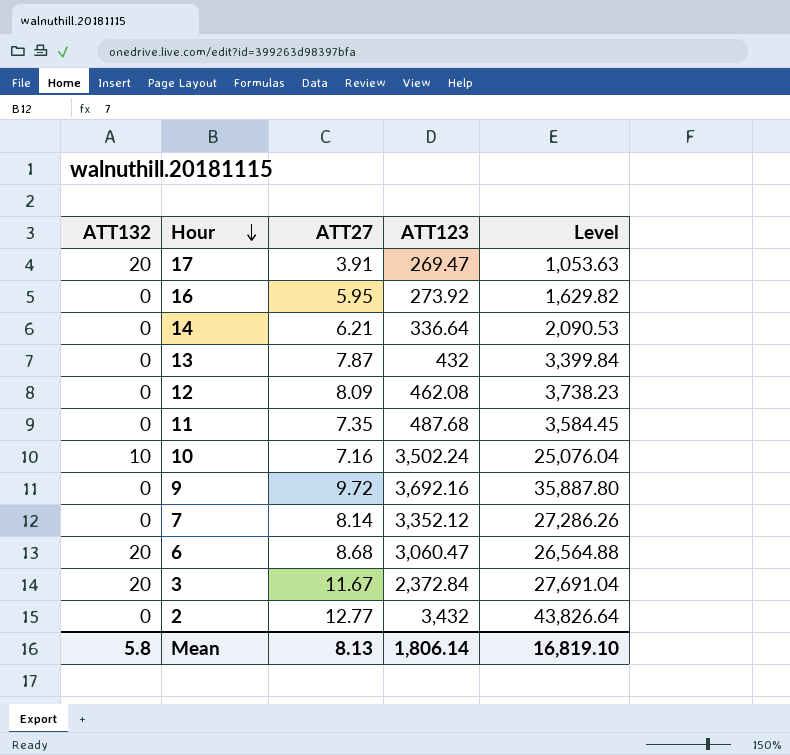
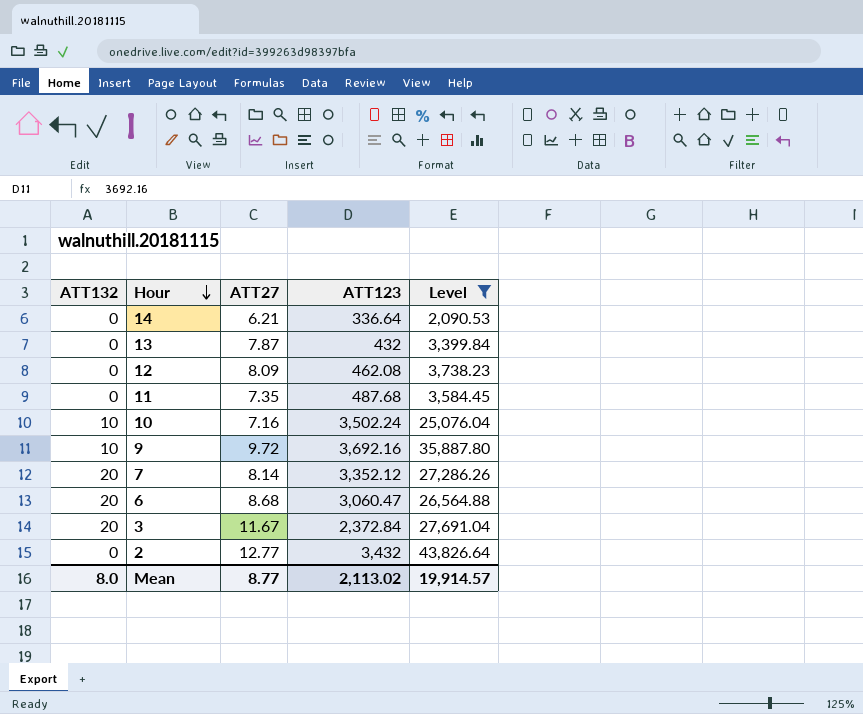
filter: none -> Level >= 2,090.53
9 | ATT132: 0 -> 10
7 | ATT132: 0 -> 20
Mean | ATT132: 5.8 -> 8.0
Mean | ATT27: 8.13 -> 8.77
Mean | ATT123: 1,806.14 -> 2,113.02
Mean | Level: 16,819.10 -> 19,914.57

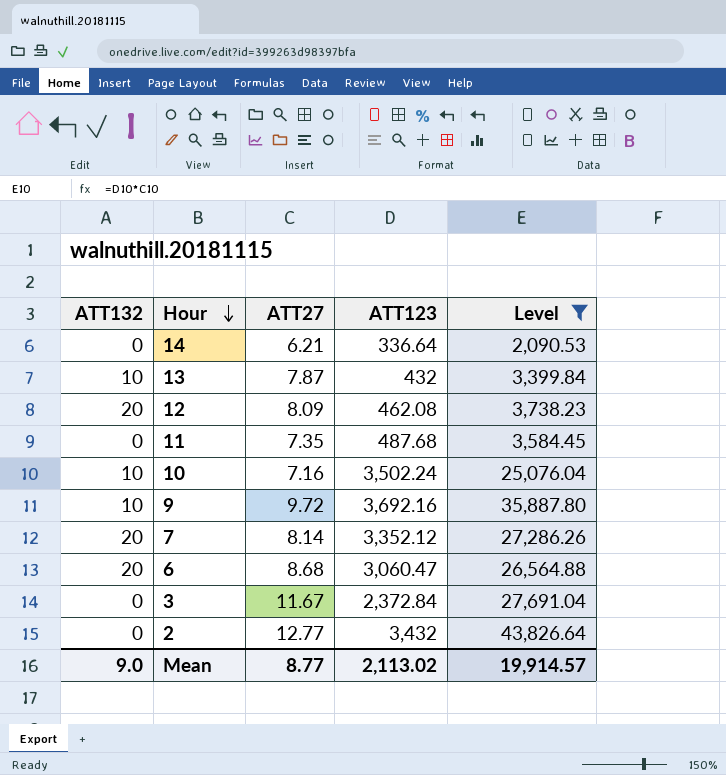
13 | ATT132: 0 -> 10
12 | ATT132: 0 -> 20
3 | ATT132: 20 -> 0
Mean | ATT132: 8.0 -> 9.0

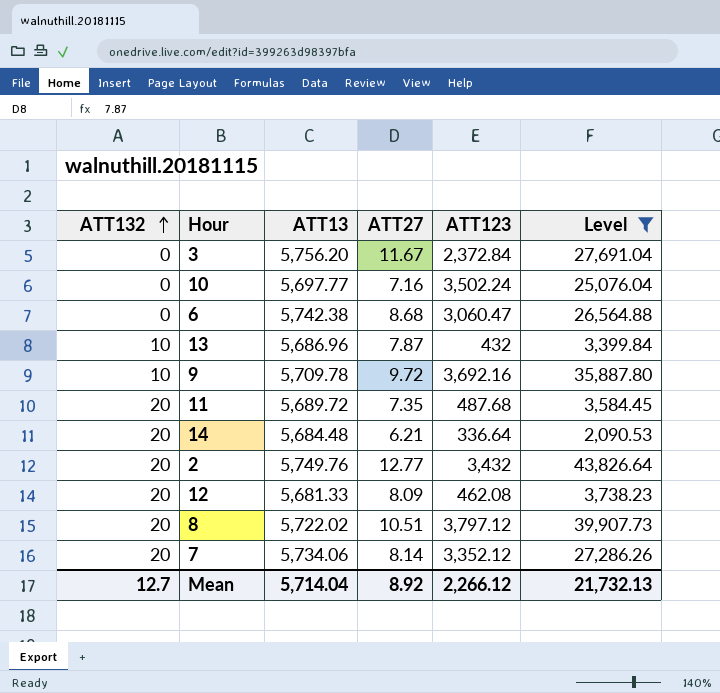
row order: Hour descending -> ATT132 ascending
column ATT13 | position: none -> 3
10 | ATT132: 10 -> 0
6 | ATT132: 20 -> 0
11 | ATT132: 0 -> 20
14 | ATT132: 0 -> 20
2 | ATT132: 0 -> 20
row 8: none -> 20 | 5,722.02 | 10.51 | 3,797.12 | 39,907.73
Mean | ATT132: 9.0 -> 12.7
Mean | ATT27: 8.77 -> 8.92
Mean | ATT123: 2,113.02 -> 2,266.12
Mean | Level: 19,914.57 -> 21,732.13

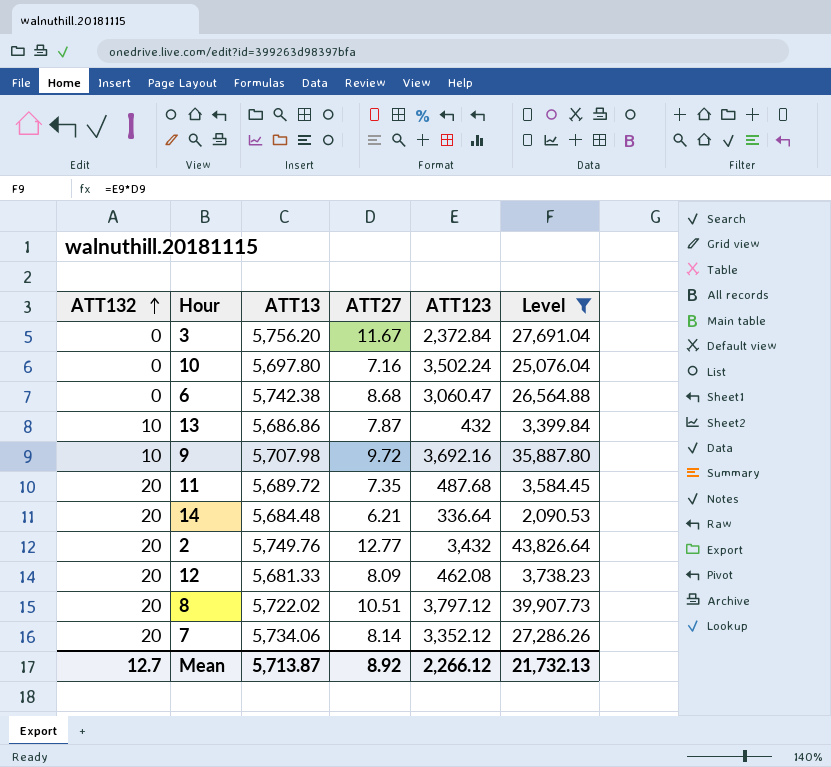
10 | ATT13: 5,697.77 -> 5,697.80
13 | ATT13: 5,686.96 -> 5,686.86
9 | ATT13: 5,709.78 -> 5,707.98
Mean | ATT13: 5,714.04 -> 5,713.87

